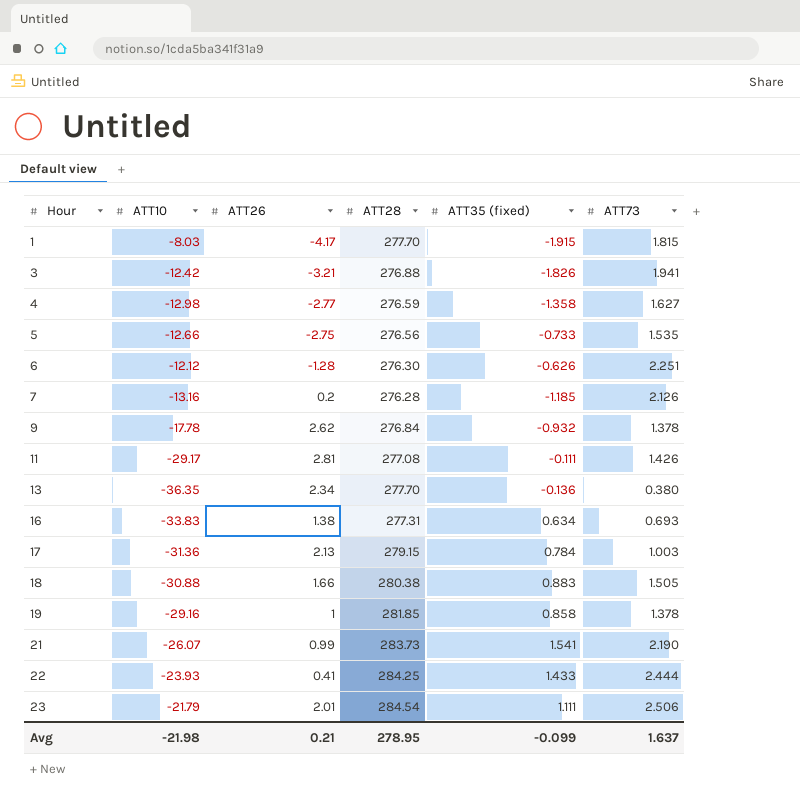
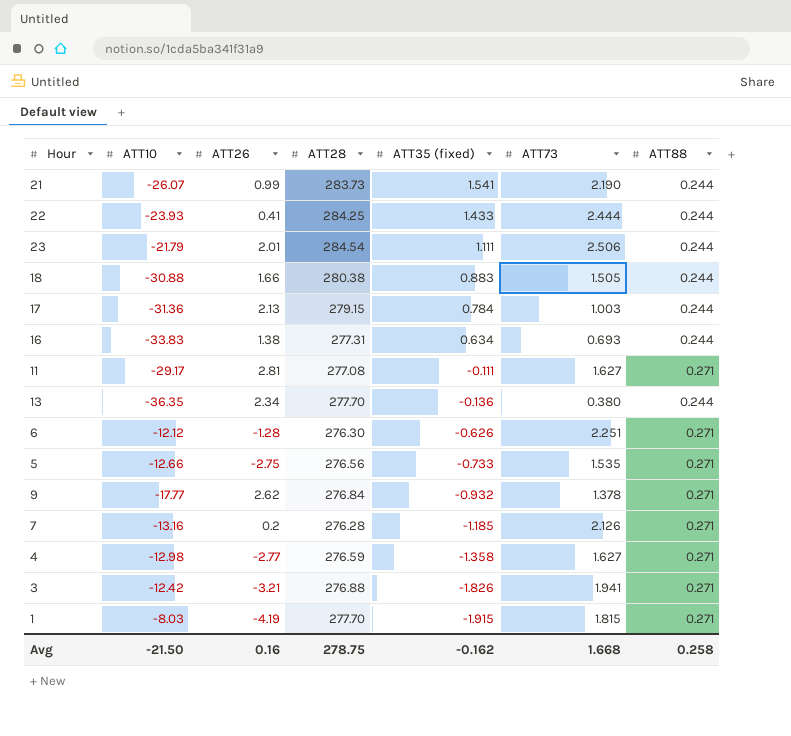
row order: Hour ascending -> ATT35 (fixed) descending
column ATT88 | position: none -> 7
row 19: -29.16 | 1 | 281.85 | 0.858 | 1.378 -> none
11 | ATT73: 1.426 -> 1.627
9 | ATT10: -17.78 -> -17.77
1 | ATT26: -4.17 -> -4.19
Avg | ATT10: -21.98 -> -21.50
Avg | ATT26: 0.21 -> 0.16
Avg | ATT28: 278.95 -> 278.75
Avg | ATT35 (fixed): -0.099 -> -0.162
Avg | ATT73: 1.637 -> 1.668

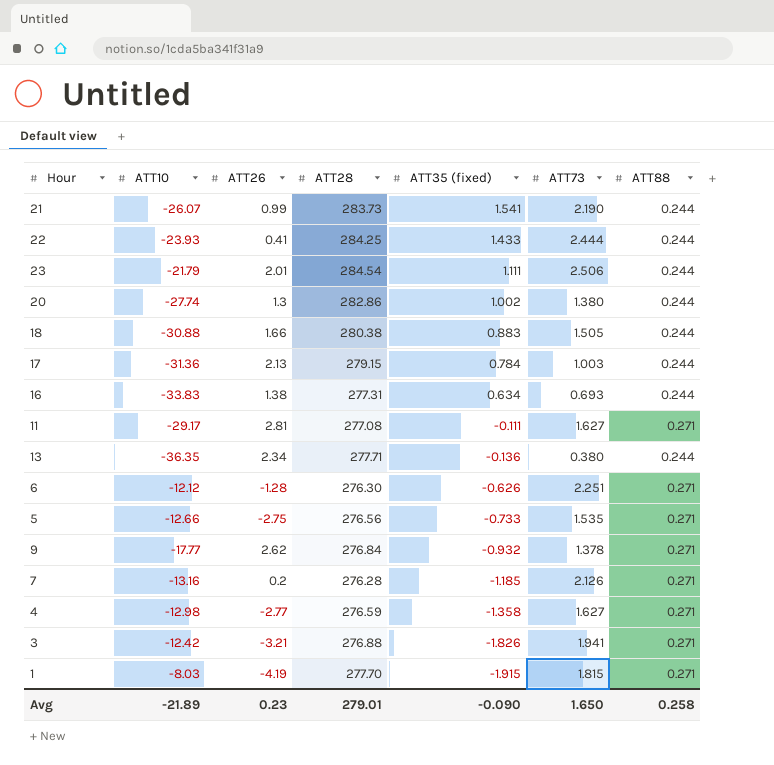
row 20: none -> -27.74 | 1.3 | 282.86 | 1.002 | 1.380 | 0.244
13 | ATT28: 277.70 -> 277.71
Avg | ATT10: -21.50 -> -21.89
Avg | ATT26: 0.16 -> 0.23
Avg | ATT28: 278.75 -> 279.01
Avg | ATT35 (fixed): -0.162 -> -0.090
Avg | ATT73: 1.668 -> 1.650

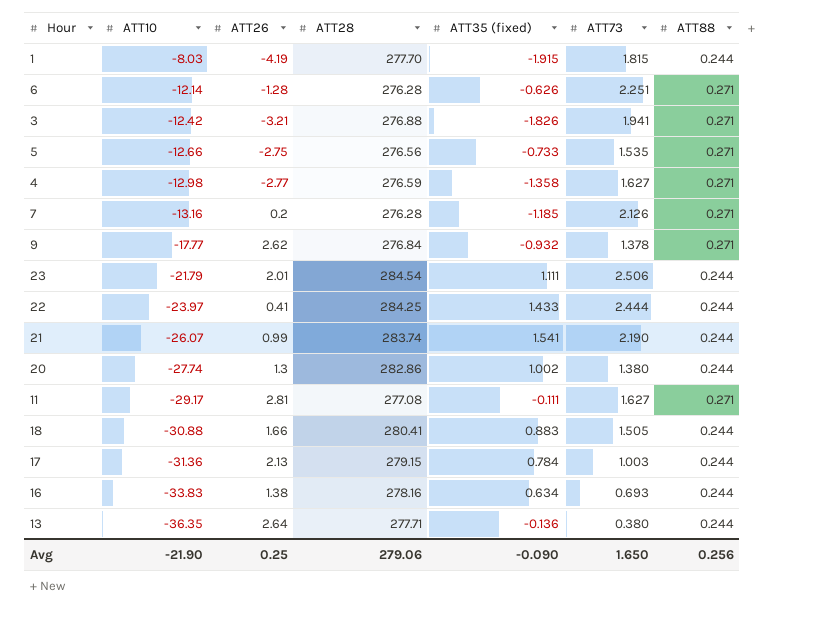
row order: ATT35 (fixed) descending -> ATT10 descending
1 | ATT88: 0.271 -> 0.244
6 | ATT10: -12.12 -> -12.14
6 | ATT28: 276.30 -> 276.28
22 | ATT10: -23.93 -> -23.97
21 | ATT28: 283.73 -> 283.74
18 | ATT28: 280.38 -> 280.41
16 | ATT28: 277.31 -> 278.16
13 | ATT26: 2.34 -> 2.64
Avg | ATT10: -21.89 -> -21.90
Avg | ATT26: 0.23 -> 0.25
Avg | ATT28: 279.01 -> 279.06
Avg | ATT88: 0.258 -> 0.256

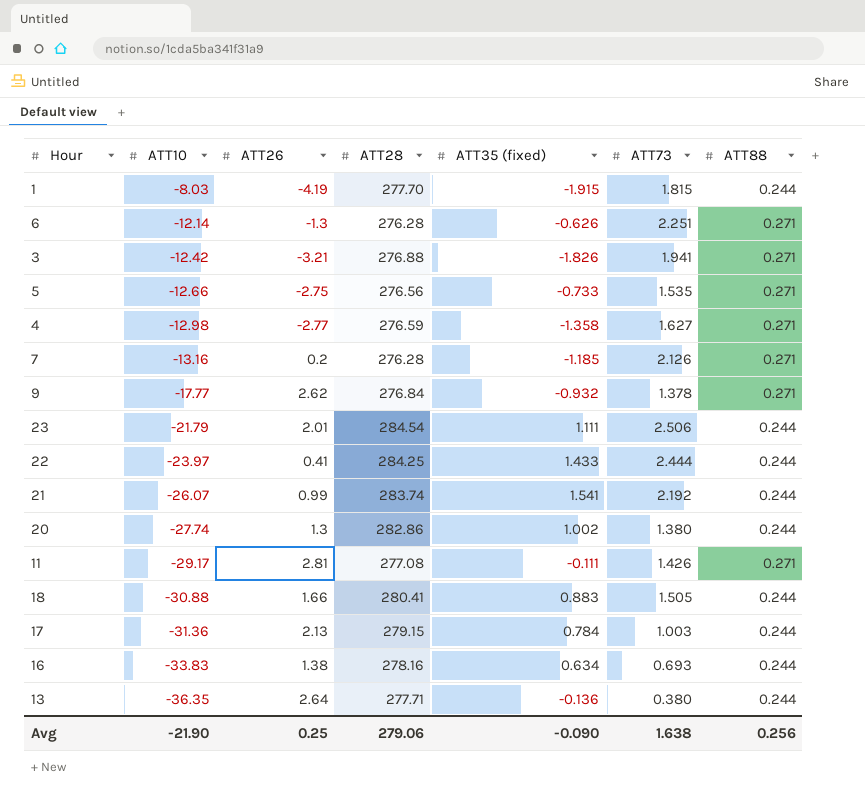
6 | ATT26: -1.28 -> -1.3
21 | ATT73: 2.190 -> 2.192
11 | ATT73: 1.627 -> 1.426
Avg | ATT73: 1.650 -> 1.638

